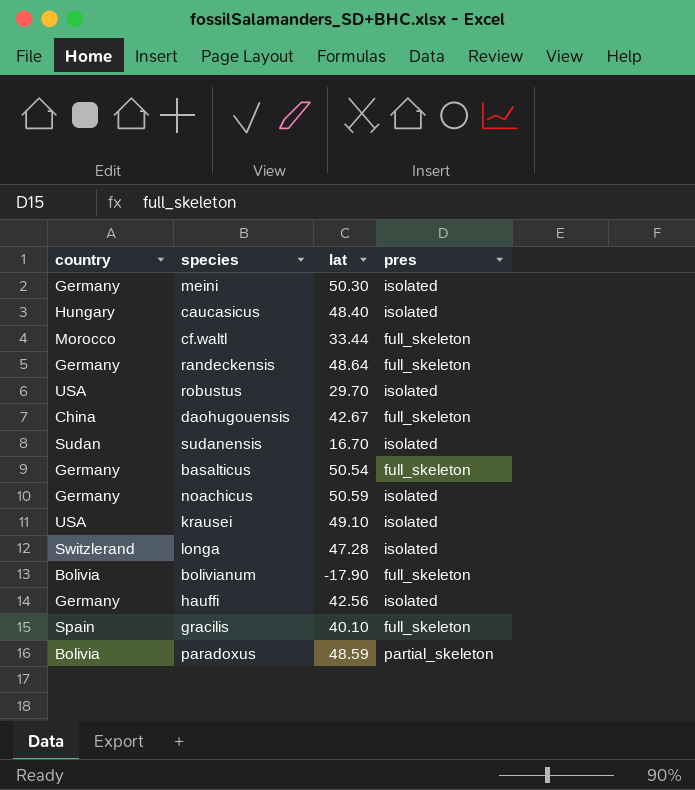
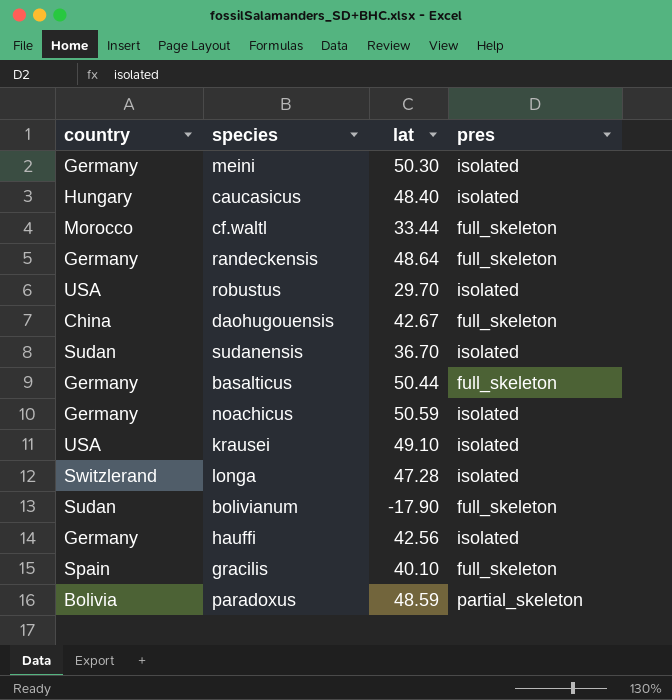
sudanensis | lat: 16.70 -> 36.70
basalticus | lat: 50.54 -> 50.44
bolivianum | country: Bolivia -> Sudan

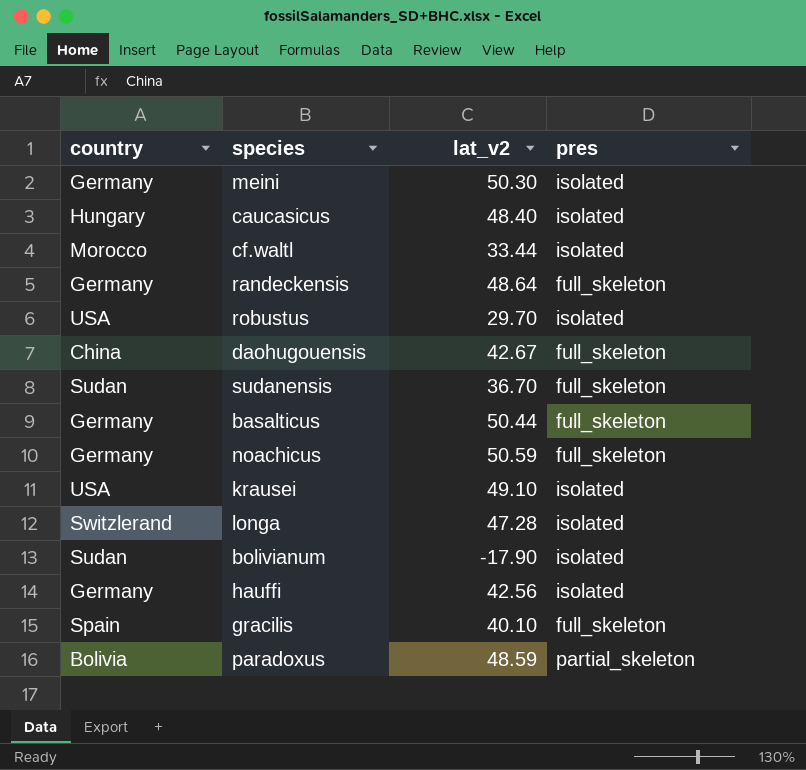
column name: lat -> lat_v2
cf.waltl | pres: full_skeleton -> isolated
sudanensis | pres: isolated -> full_skeleton
noachicus | pres: isolated -> full_skeleton
bolivianum | pres: full_skeleton -> isolated

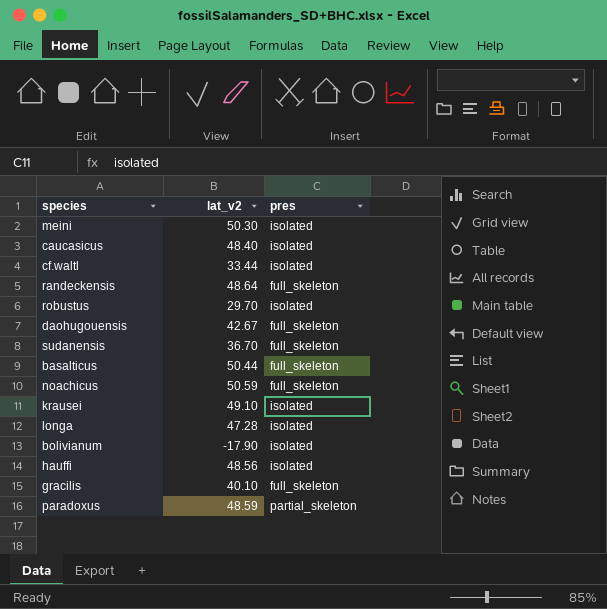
column country | position: 1 -> none
hauffi | lat_v2: 42.56 -> 48.56

